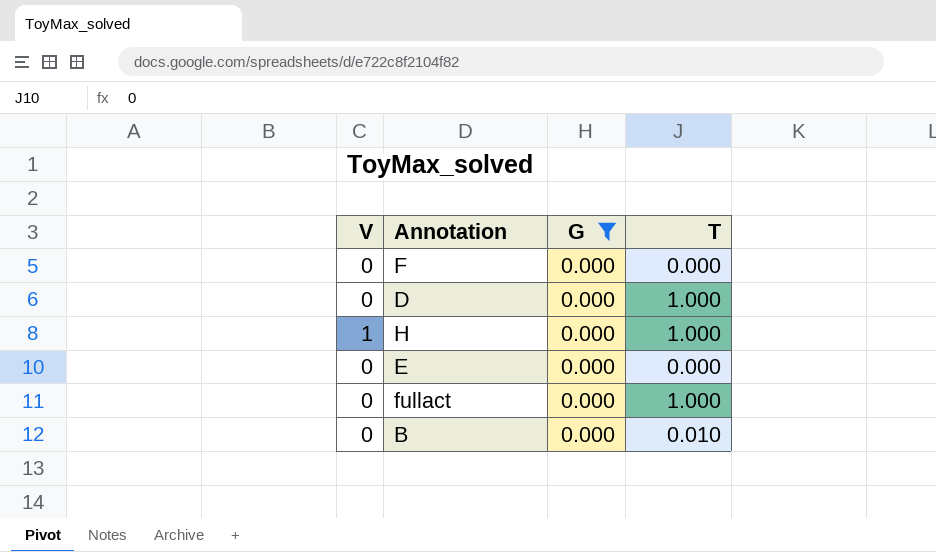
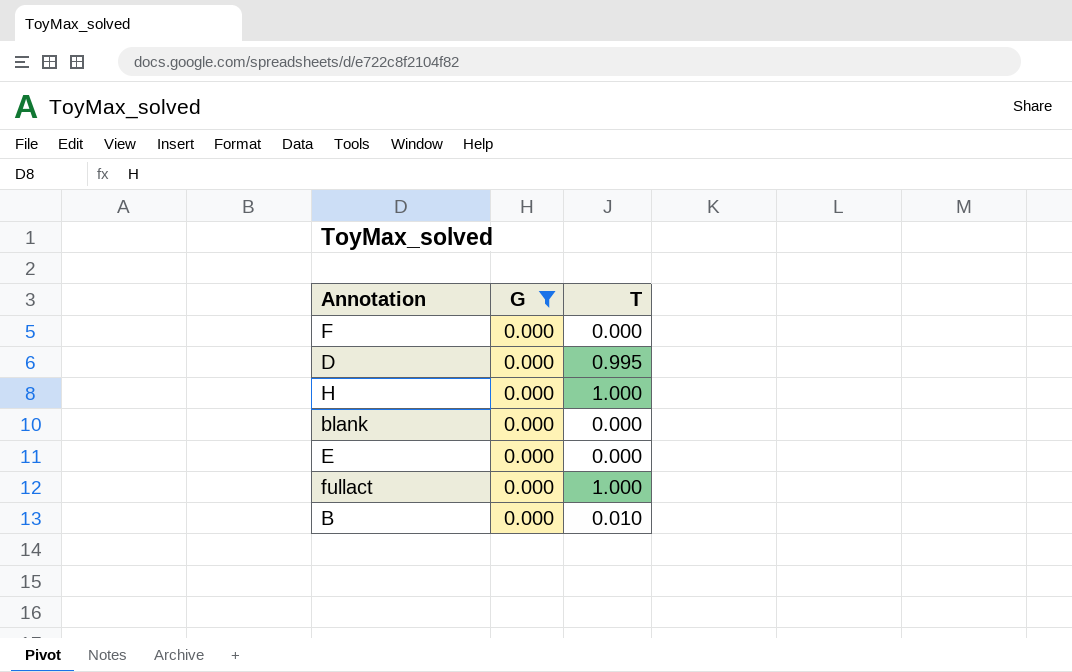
column V | position: 1 -> none
D | T: 1.000 -> 0.995
row blank: none -> 0.000 | 0.000

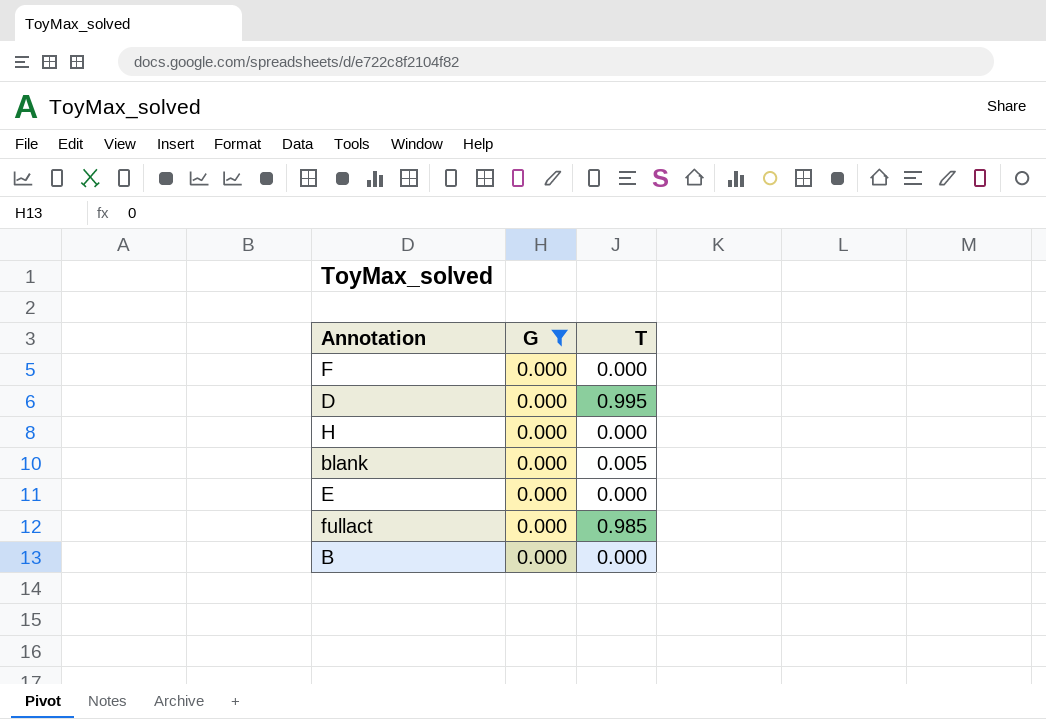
H | T: 1.000 -> 0.000
blank | T: 0.000 -> 0.005
fullact | T: 1.000 -> 0.985
B | T: 0.010 -> 0.000

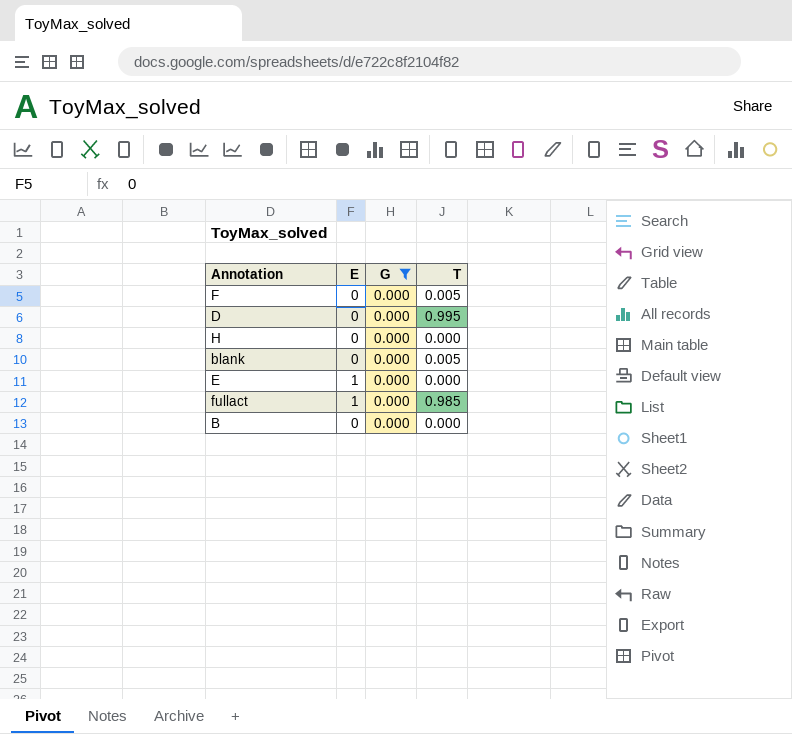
column E | position: none -> 2
F | T: 0.000 -> 0.005

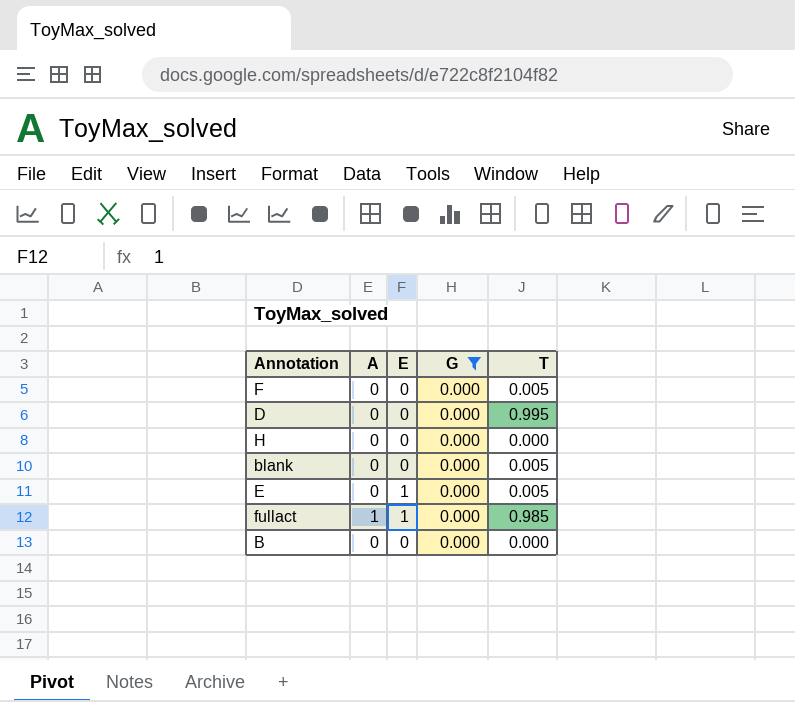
column A | position: none -> 2
E | T: 0.000 -> 0.005

